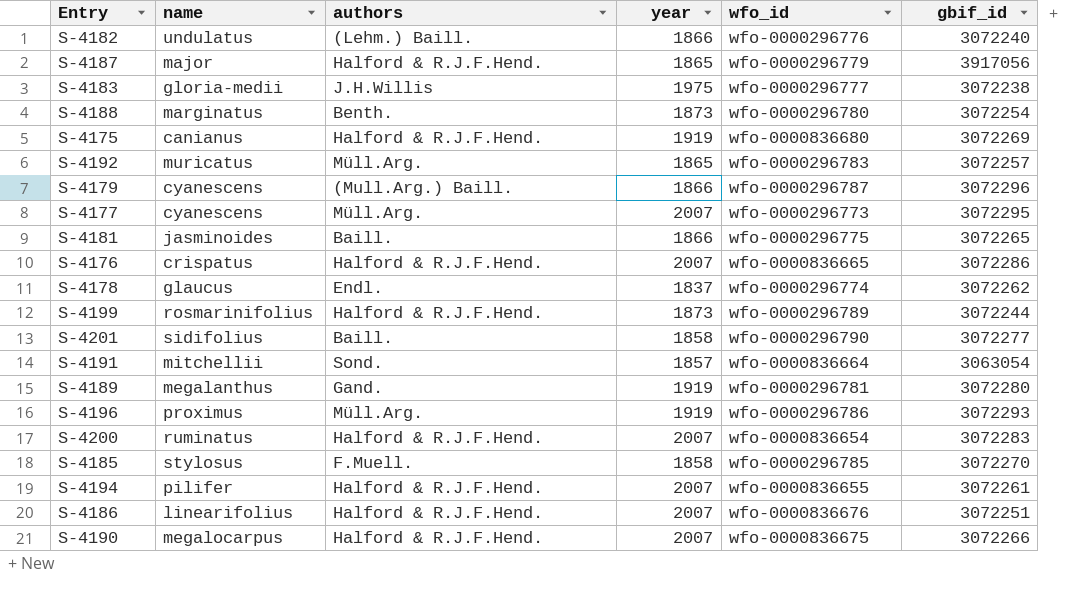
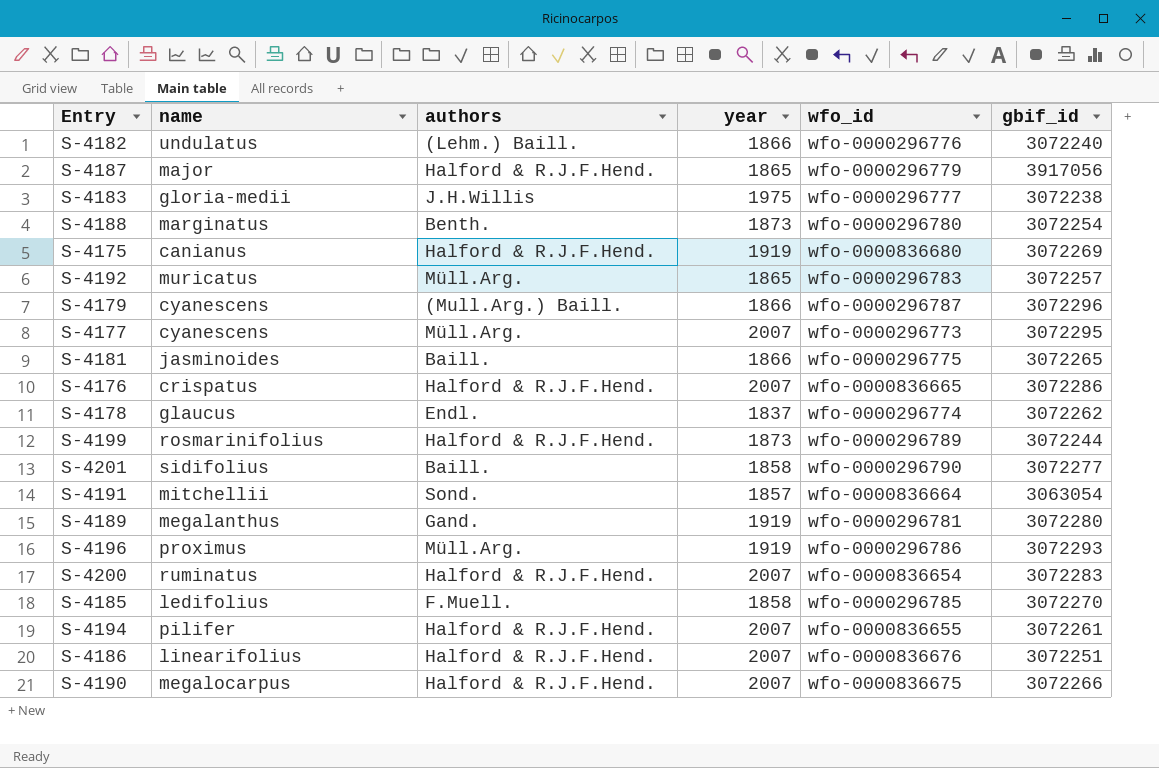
S-4185 | name: stylosus -> ledifolius

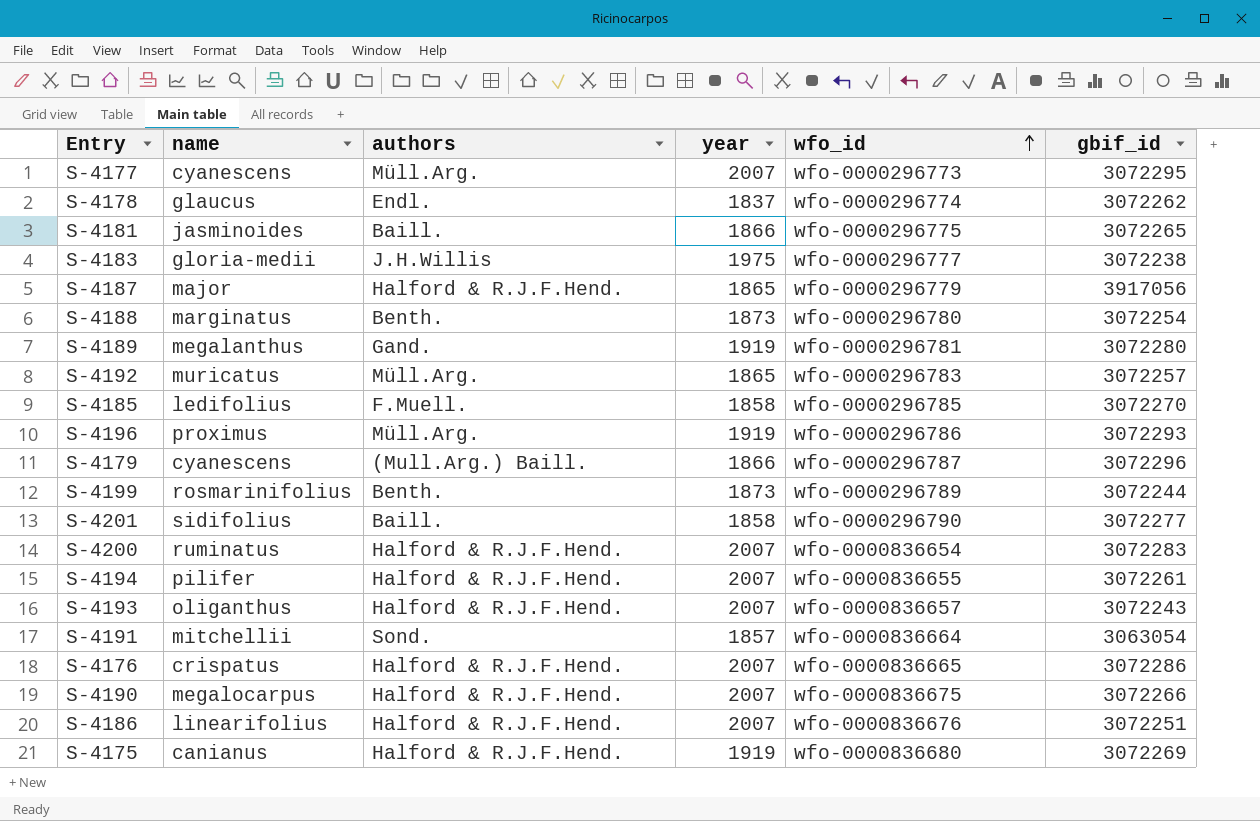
row order: none -> wfo_id ascending
row S-4182: undulatus | (Lehm.) Baill. | 1866 | wfo-0000296776 | 3072240 -> none
S-4199 | authors: Halford & R.J.F.Hend. -> Benth.
row S-4193: none -> oliganthus | Halford & R.J.F.Hend. | 2007 | wfo-0000836657 | 3072243

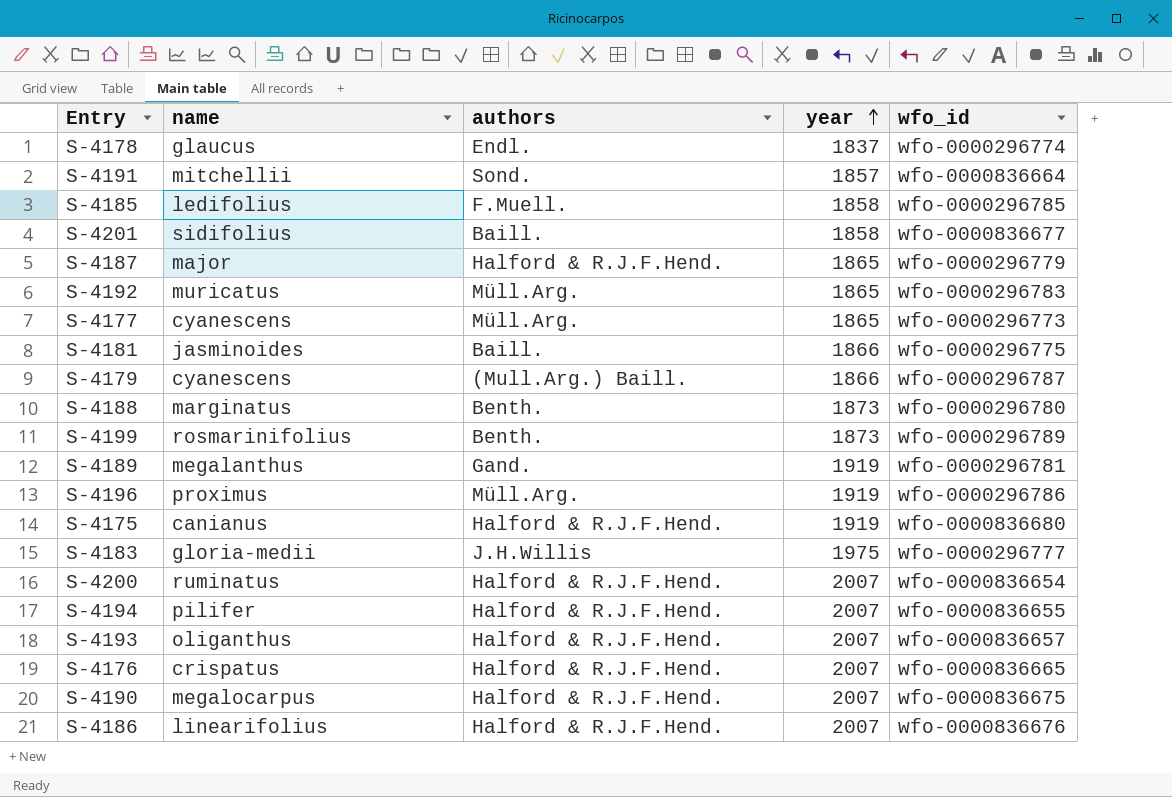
row order: wfo_id ascending -> year ascending
column gbif_id | position: 6 -> none
S-4201 | wfo_id: wfo-0000296790 -> wfo-0000836677
S-4177 | year: 2007 -> 1865

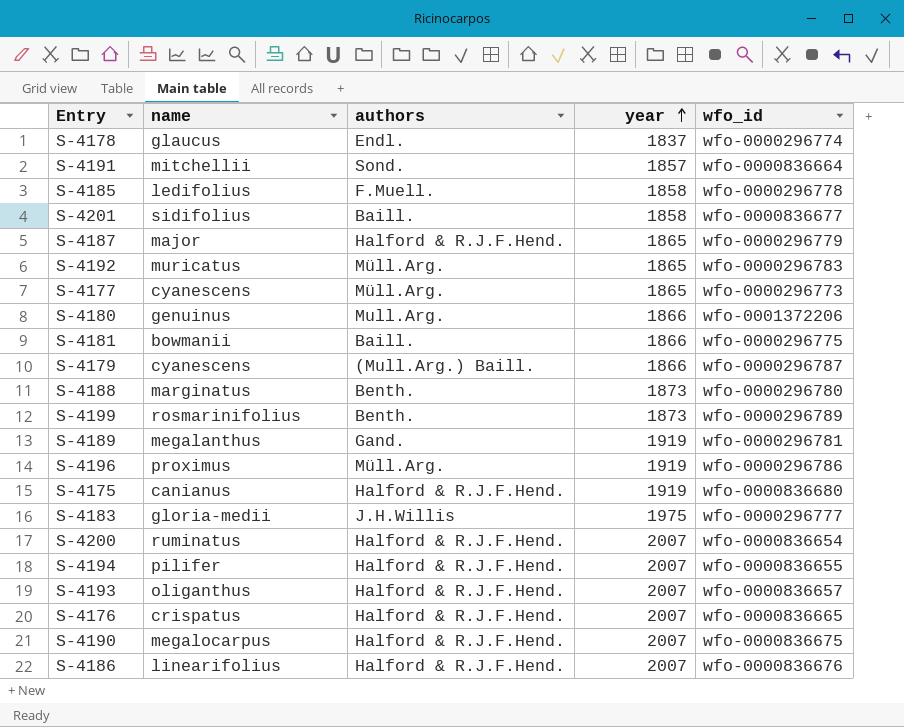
S-4185 | wfo_id: wfo-0000296785 -> wfo-0000296778
row S-4180: none -> genuinus | Mull.Arg. | 1866 | wfo-0001372206
S-4181 | name: jasminoides -> bowmanii

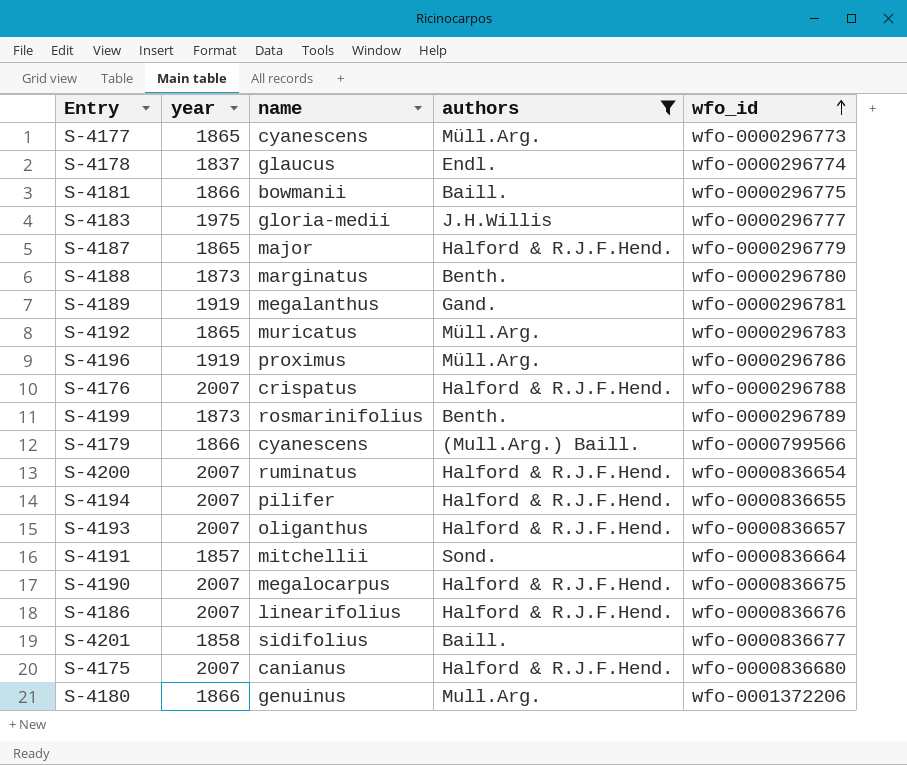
filter: none -> authors != F.Muell.
row order: year ascending -> wfo_id ascending
column year | position: 4 -> 2
S-4176 | wfo_id: wfo-0000836665 -> wfo-0000296788
S-4179 | wfo_id: wfo-0000296787 -> wfo-0000799566
S-4175 | year: 1919 -> 2007

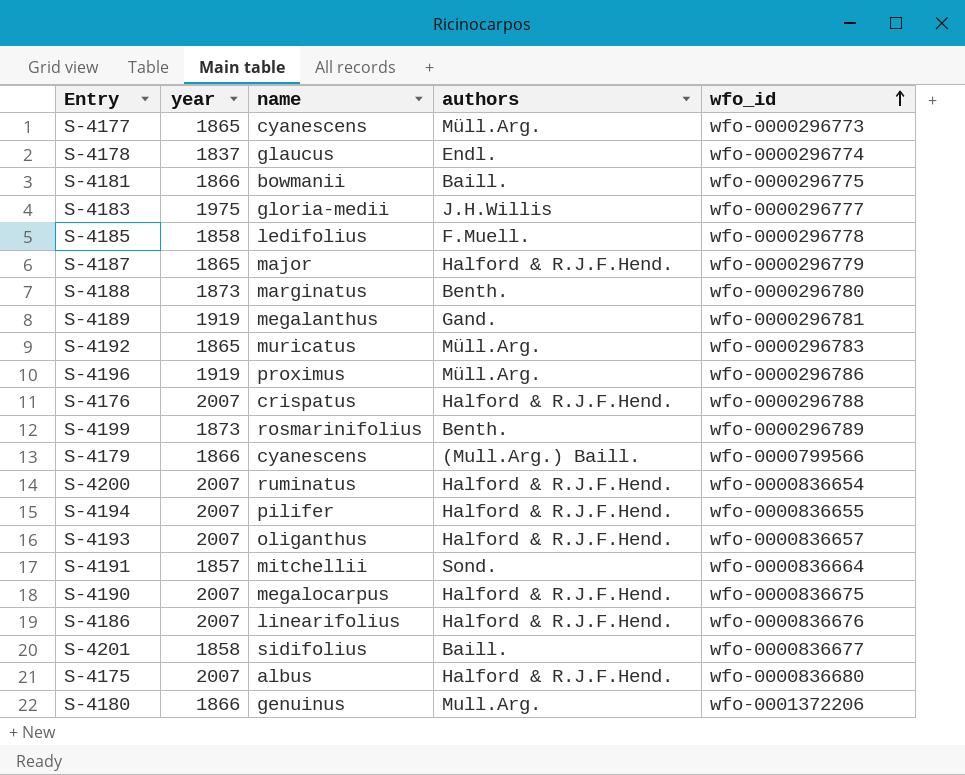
filter: authors != F.Muell. -> none
S-4175 | name: canianus -> albus

